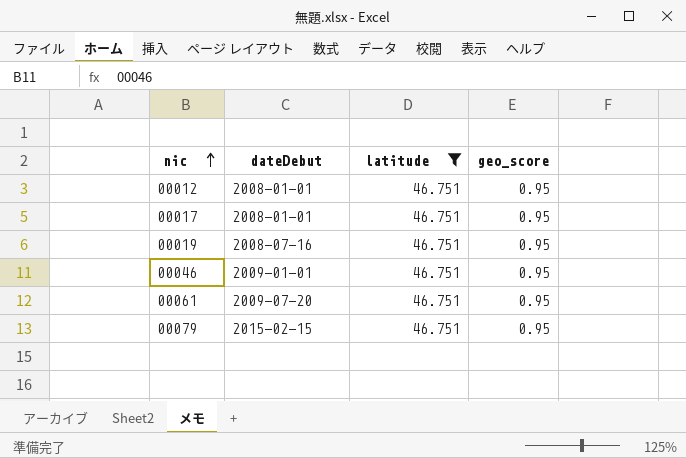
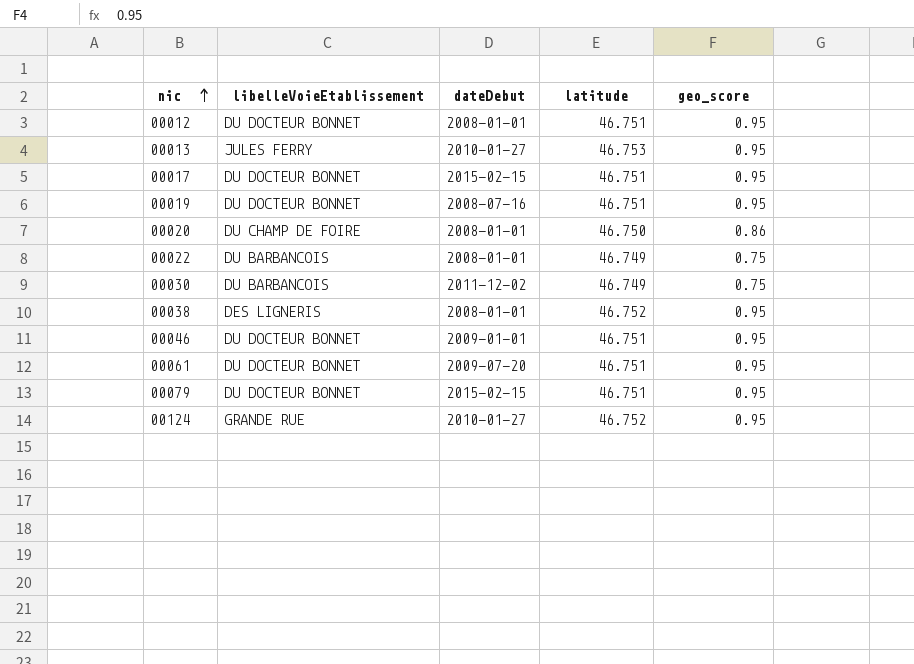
filter: latitude = 46.751 -> none
column libelleVoieEtablissement | position: none -> 2
00017 | dateDebut: 2008-01-01 -> 2015-02-15

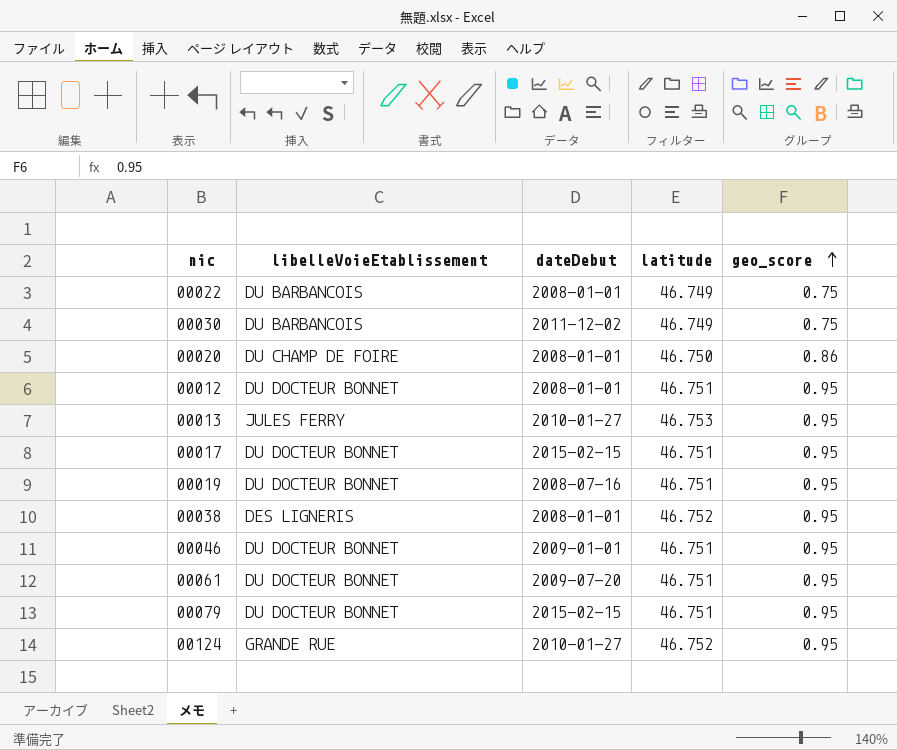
row order: nic ascending -> geo_score ascending

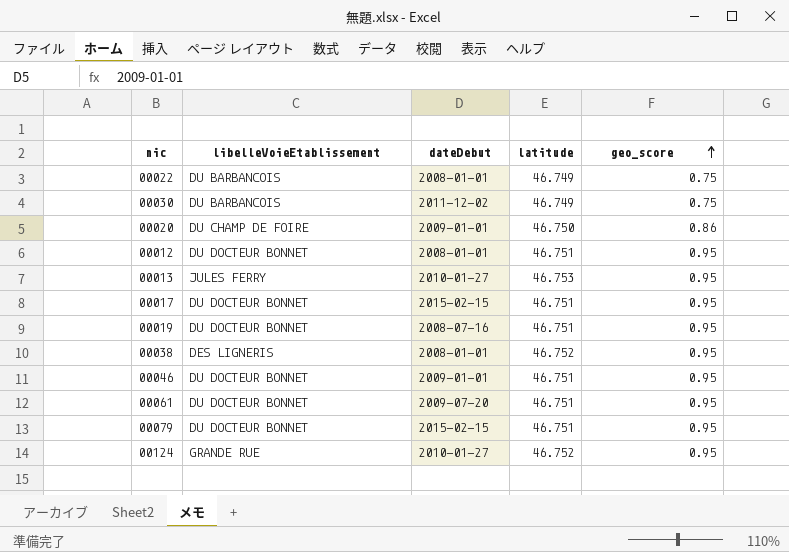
00020 | dateDebut: 2008-01-01 -> 2009-01-01

